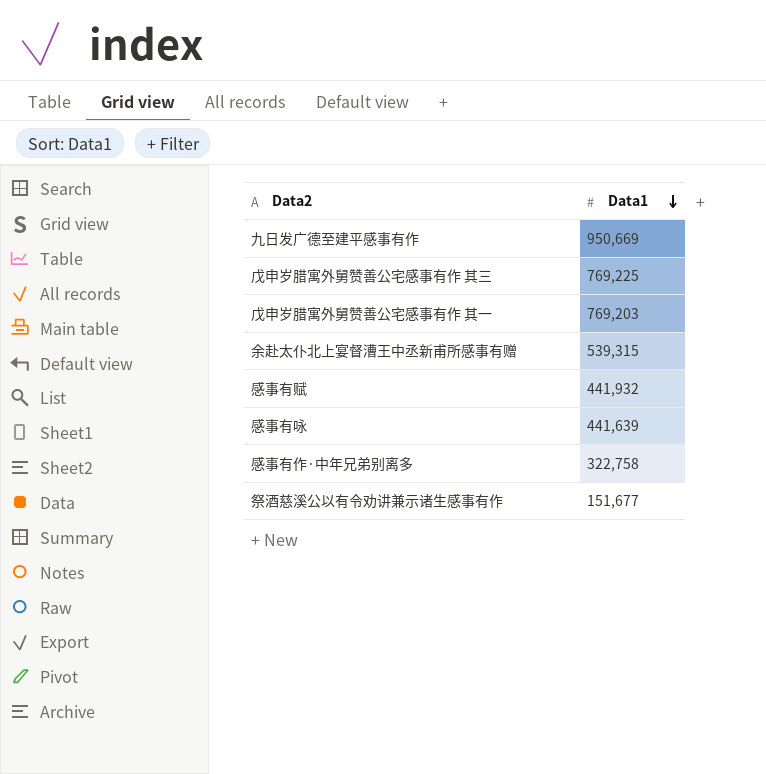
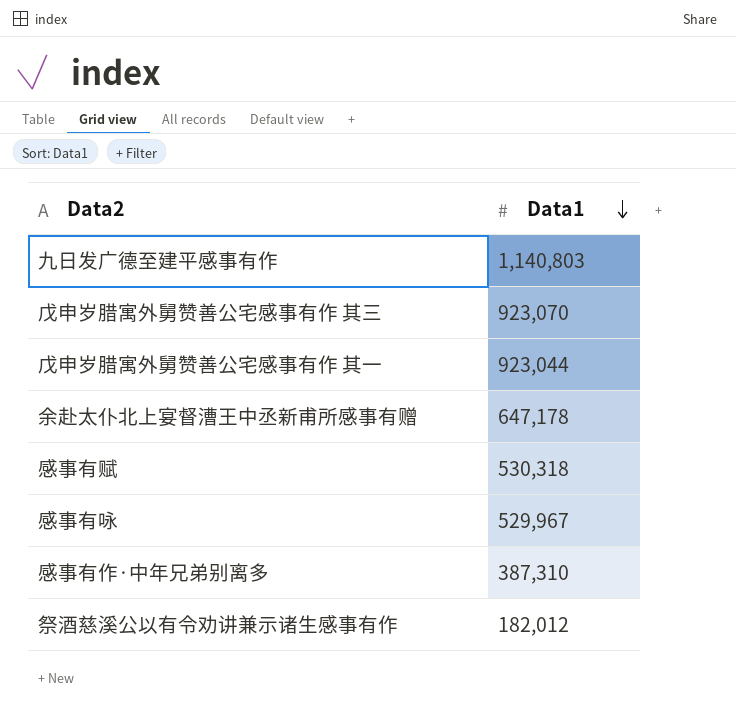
九日发广德至建平感事有作 | Data1: 950,669 -> 1,140,803
戊申岁腊寓外舅赞善公宅感事有作 其三 | Data1: 769,225 -> 923,070
戊申岁腊寓外舅赞善公宅感事有作 其一 | Data1: 769,203 -> 923,044
余赴太仆北上宴督漕王中丞新甫所感事有赠 | Data1: 539,315 -> 647,178
感事有赋 | Data1: 441,932 -> 530,318
感事有咏 | Data1: 441,639 -> 529,967
感事有作·中年兄弟别离多 | Data1: 322,758 -> 387,310
祭酒慈溪公以有令劝讲兼示诸生感事有作 | Data1: 151,677 -> 182,012

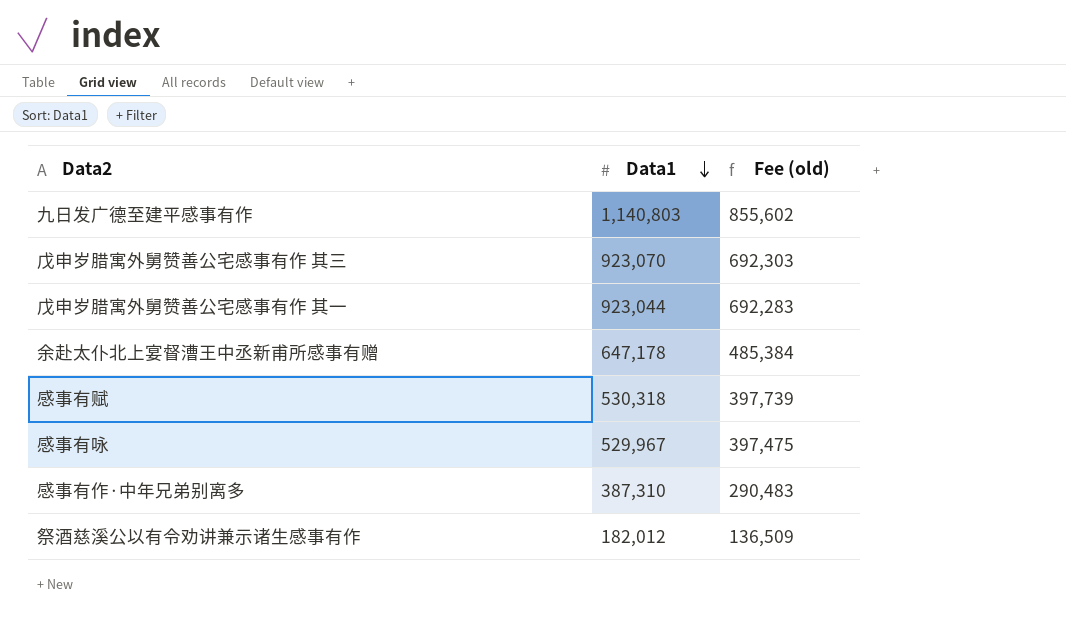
column Fee (old) | formula: none -> [Data1] * 0.75

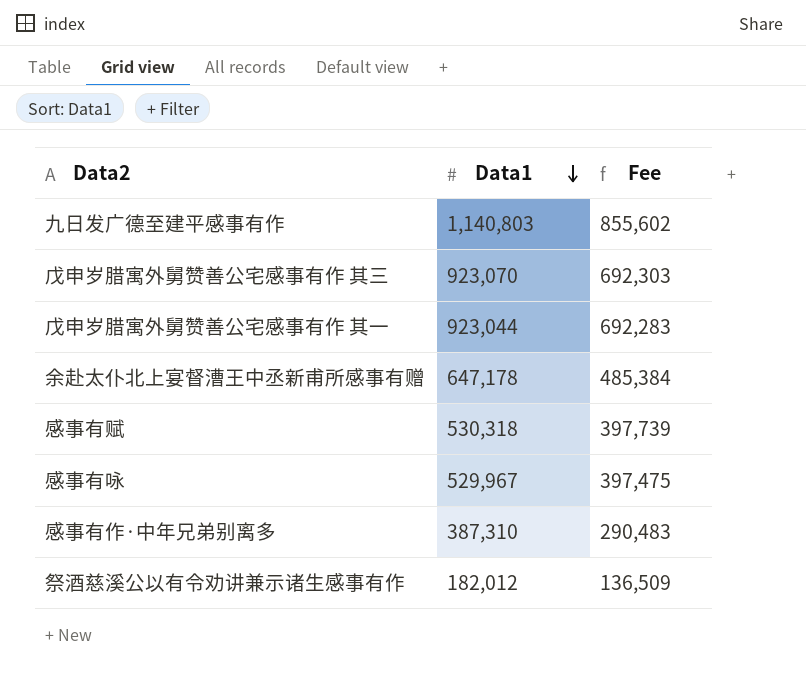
column name: Fee (old) -> Fee

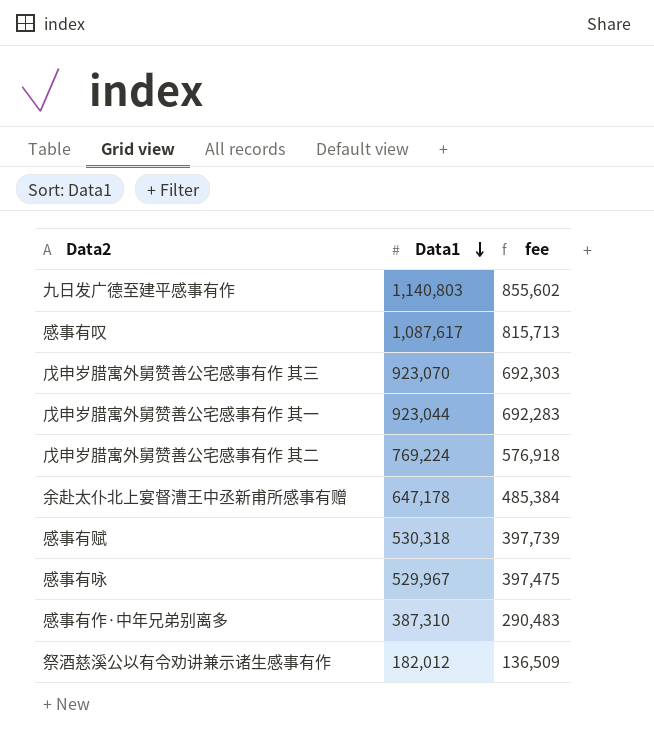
column name: Fee -> fee
row 感事有叹: none -> 1,087,617 | 815,713
row 戊申岁腊寓外舅赞善公宅感事有作 其二: none -> 769,224 | 576,918

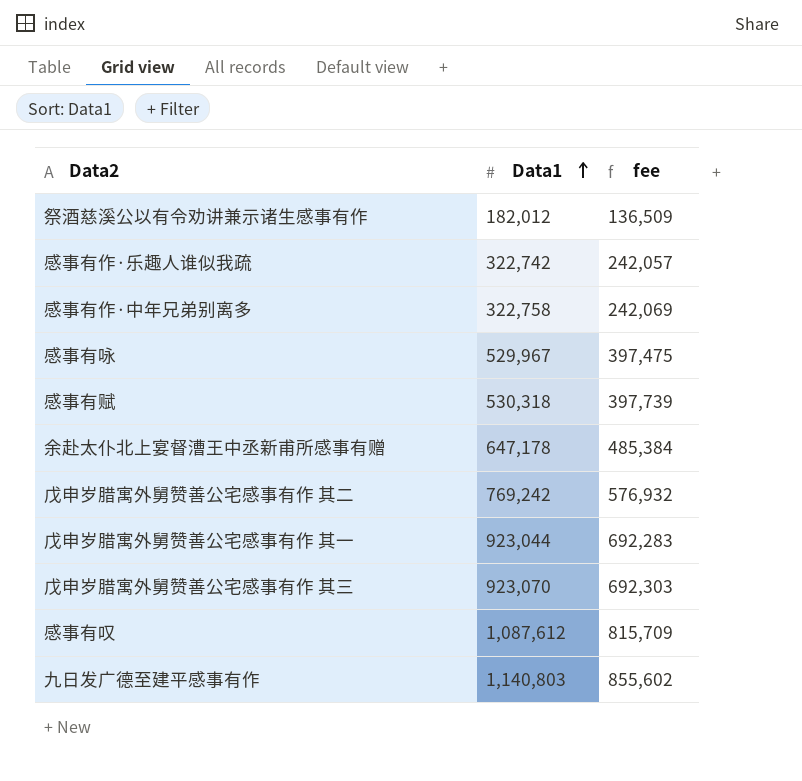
row order: Data1 descending -> Data1 ascending
row 感事有作·乐趣人谁似我疏: none -> 322,742 | 242,057
感事有作·中年兄弟别离多 | Data1: 387,310 -> 322,758
感事有作·中年兄弟别离多 | fee: 290,483 -> 242,069
戊申岁腊寓外舅赞善公宅感事有作 其二 | Data1: 769,224 -> 769,242
戊申岁腊寓外舅赞善公宅感事有作 其二 | fee: 576,918 -> 576,932
感事有叹 | Data1: 1,087,617 -> 1,087,612
感事有叹 | fee: 815,713 -> 815,709

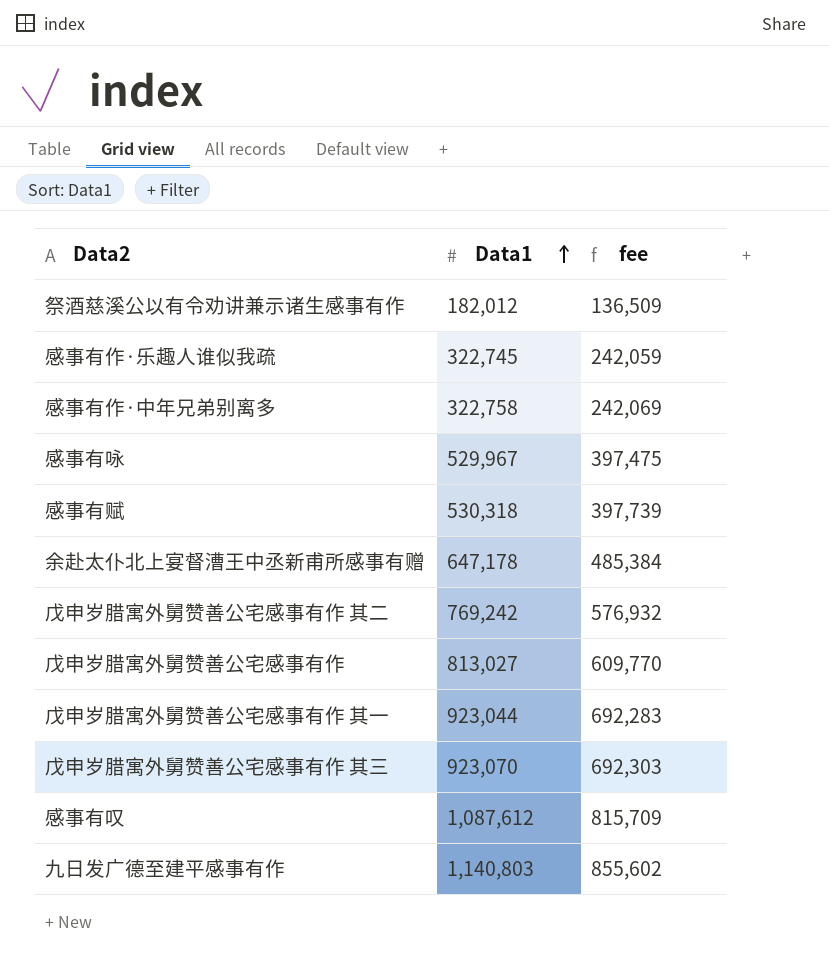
感事有作·乐趣人谁似我疏 | Data1: 322,742 -> 322,745
感事有作·乐趣人谁似我疏 | fee: 242,057 -> 242,059
row 戊申岁腊寓外舅赞善公宅感事有作: none -> 813,027 | 609,770

